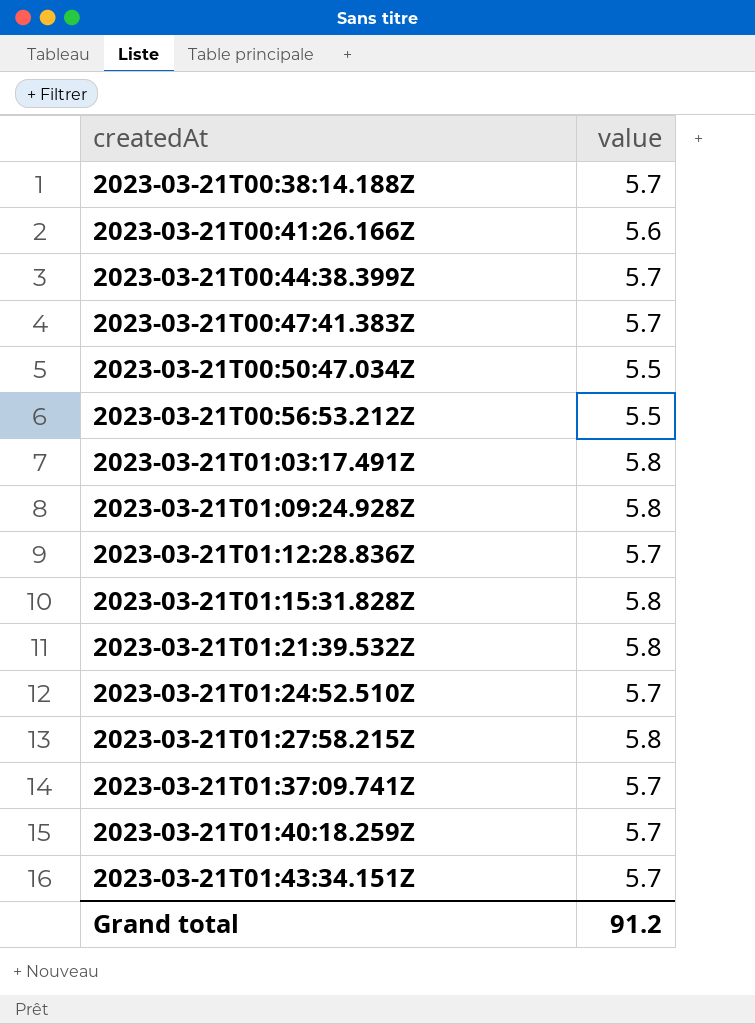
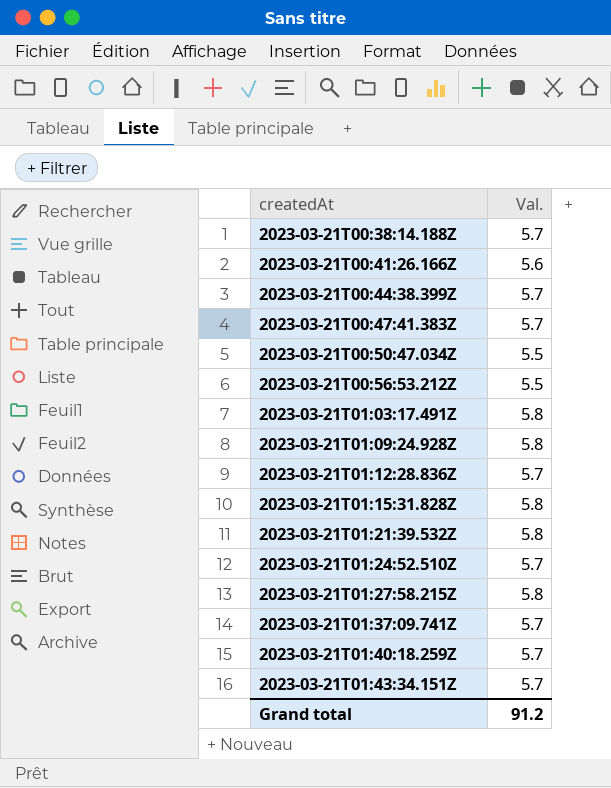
column name: value -> Val.

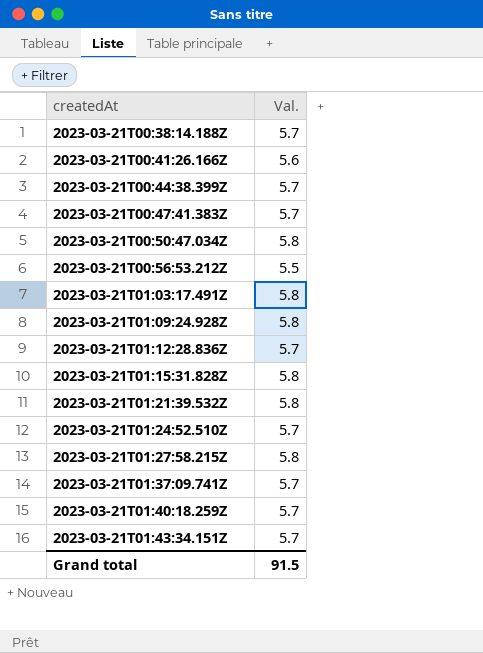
2023-03-21T00:50:47.034Z | Val.: 5.5 -> 5.8
Grand total | Val.: 91.2 -> 91.5

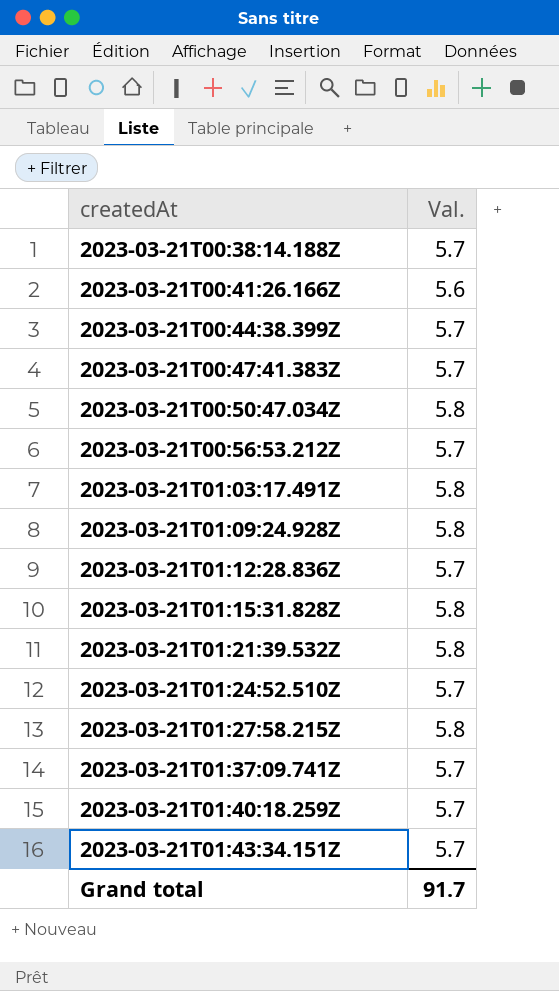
2023-03-21T00:56:53.212Z | Val.: 5.5 -> 5.7
Grand total | Val.: 91.5 -> 91.7

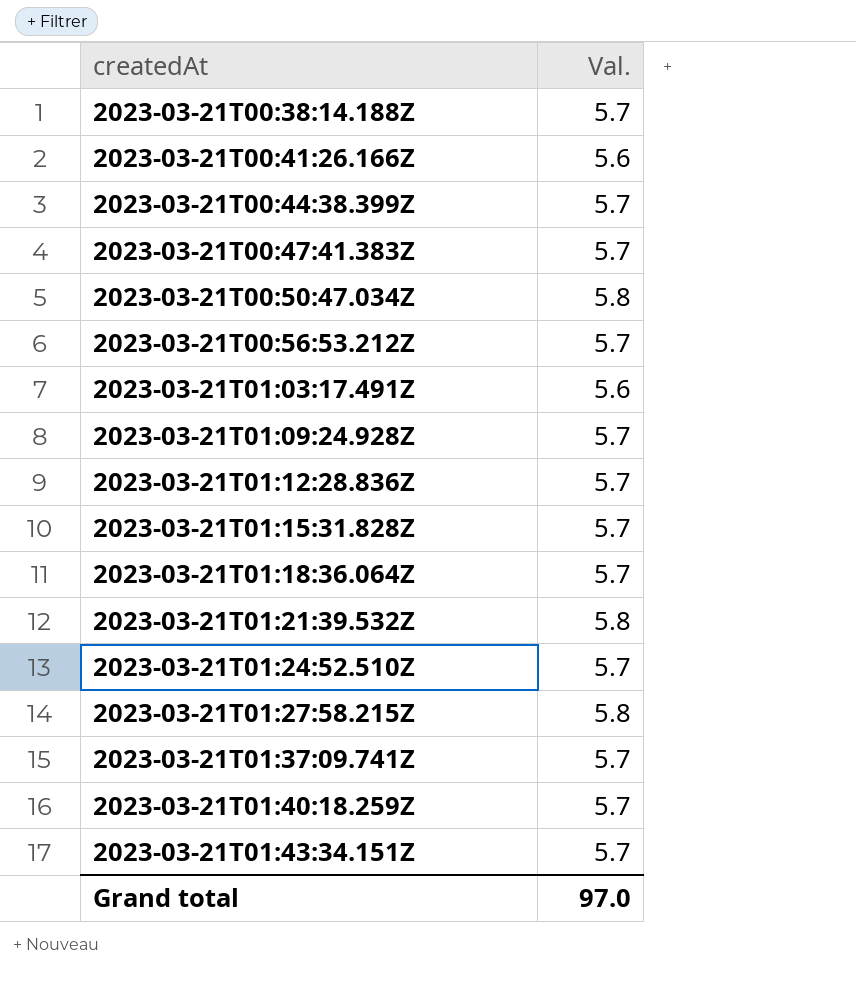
2023-03-21T01:03:17.491Z | Val.: 5.8 -> 5.6
2023-03-21T01:09:24.928Z | Val.: 5.8 -> 5.7
2023-03-21T01:15:31.828Z | Val.: 5.8 -> 5.7
row 2023-03-21T01:18:36.064Z: none -> 5.7
Grand total | Val.: 91.7 -> 97.0

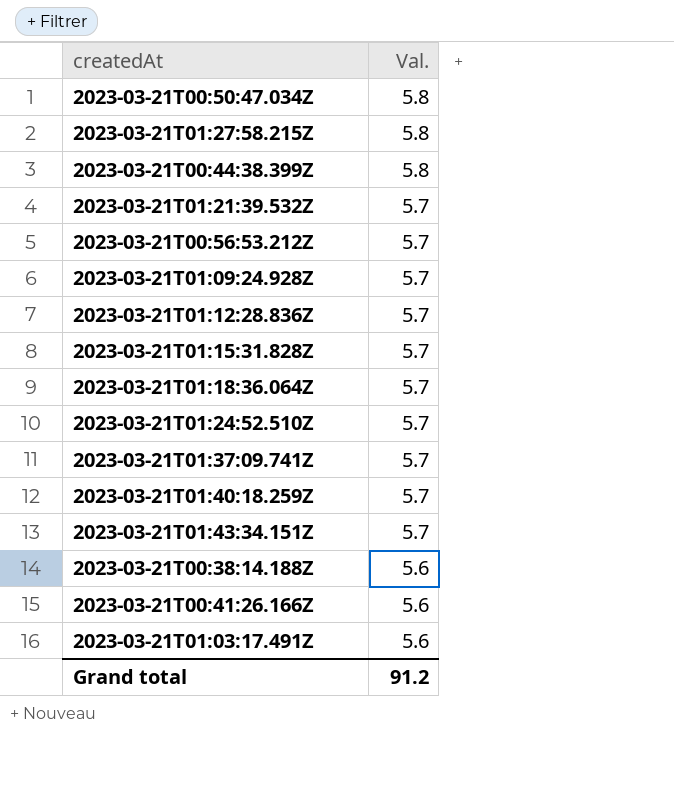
row order: createdAt ascending -> Val. descending
row 2023-03-21T00:47:41.383Z: 5.7 -> none
2023-03-21T00:44:38.399Z | Val.: 5.7 -> 5.8
2023-03-21T01:21:39.532Z | Val.: 5.8 -> 5.7
2023-03-21T00:38:14.188Z | Val.: 5.7 -> 5.6
Grand total | Val.: 97.0 -> 91.2

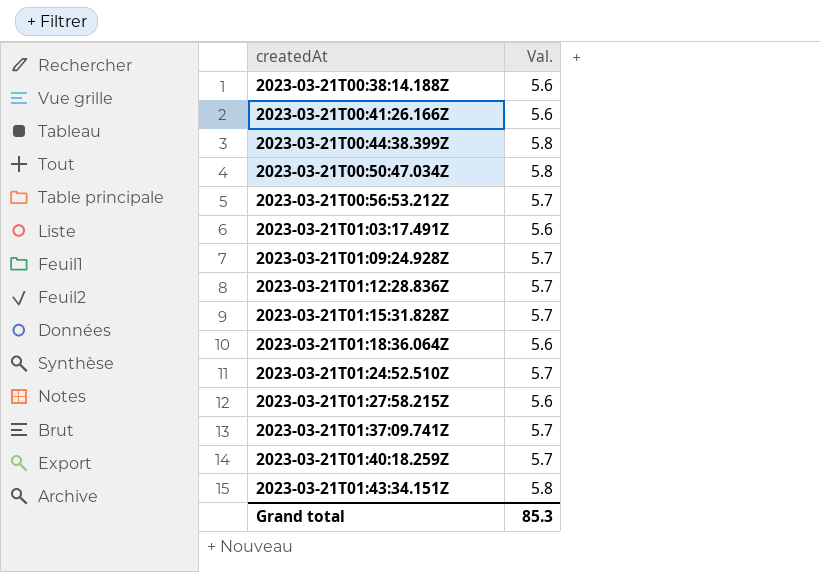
row order: Val. descending -> createdAt ascending
row 2023-03-21T01:21:39.532Z: 5.7 -> none
2023-03-21T01:18:36.064Z | Val.: 5.7 -> 5.6
2023-03-21T01:27:58.215Z | Val.: 5.8 -> 5.6
2023-03-21T01:43:34.151Z | Val.: 5.7 -> 5.8
Grand total | Val.: 91.2 -> 85.3

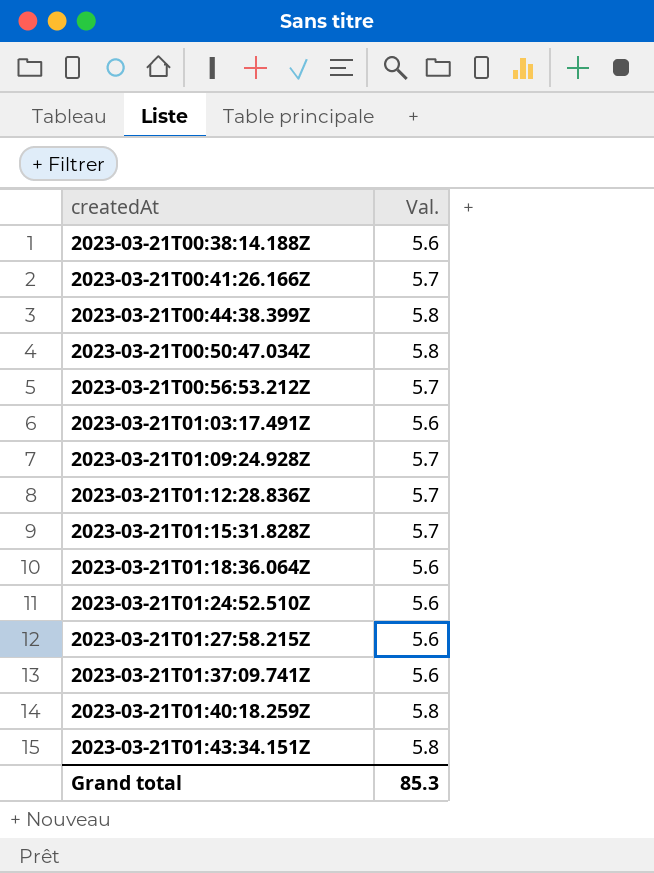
2023-03-21T00:41:26.166Z | Val.: 5.6 -> 5.7
2023-03-21T01:24:52.510Z | Val.: 5.7 -> 5.6
2023-03-21T01:37:09.741Z | Val.: 5.7 -> 5.6
2023-03-21T01:40:18.259Z | Val.: 5.7 -> 5.8

